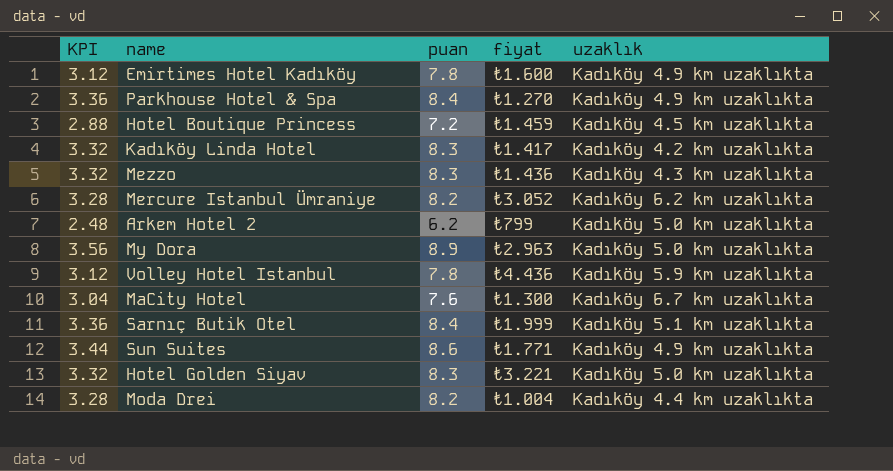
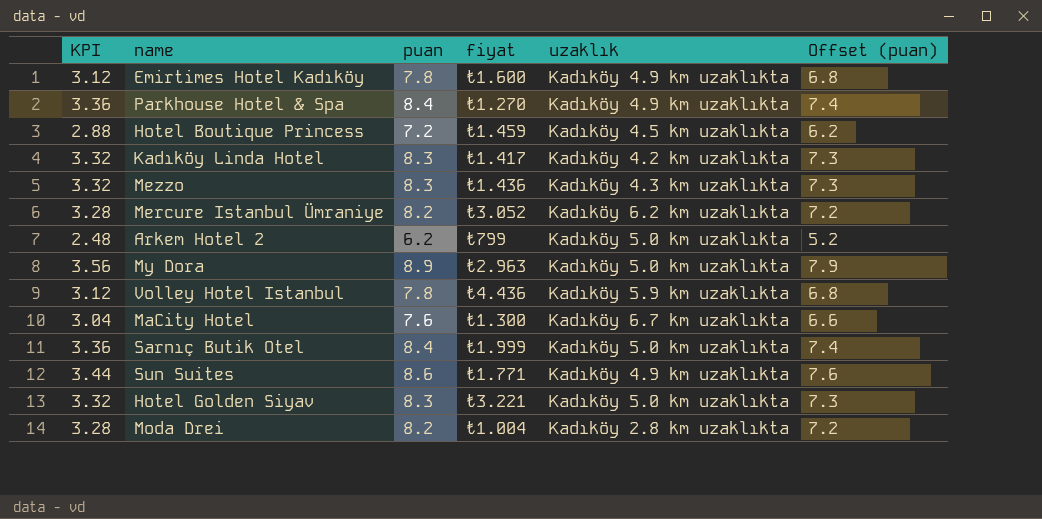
column Offset (puan) | formula: none -> [puan] - 1
Sarnıç Butik Otel | uzaklık: Kadıköy 5.1 km uzaklıkta -> Kadıköy 5.0 km uzaklıkta
Moda Drei | uzaklık: Kadıköy 4.4 km uzaklıkta -> Kadıköy 2.8 km uzaklıkta

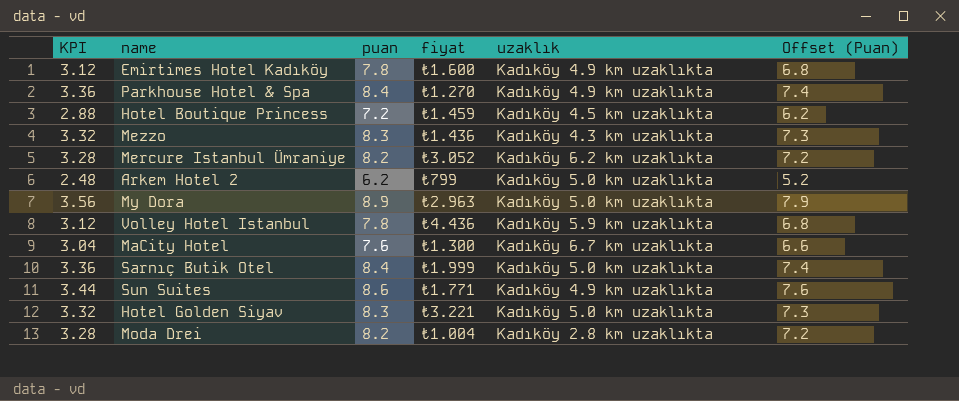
column name: Offset (puan) -> Offset (Puan)
row Kadıköy Linda Hotel: 3.32 | 8.3 | ₺1.417 | Kadıköy 4.2 km uzaklıkta | 7.3 -> none

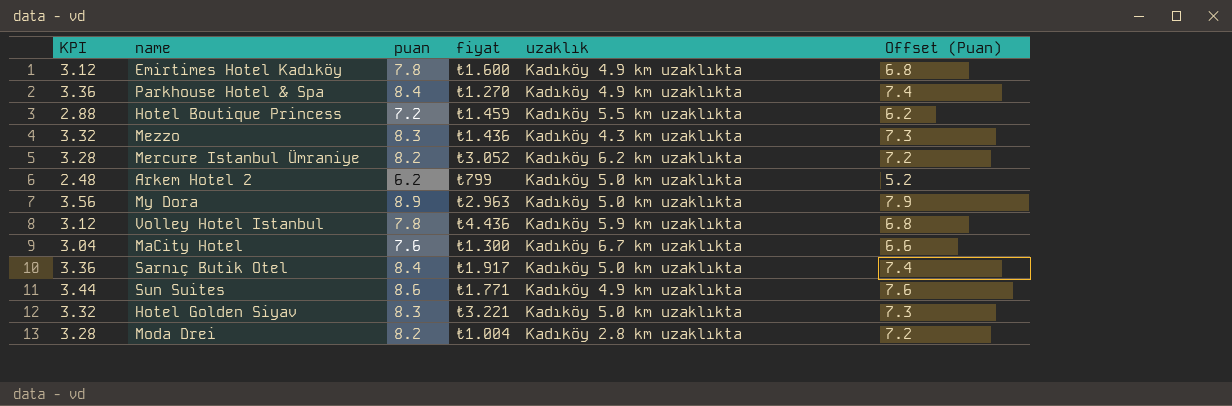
Hotel Boutique Princess | uzaklık: Kadıköy 4.5 km uzaklıkta -> Kadıköy 5.5 km uzaklıkta
Sarnıç Butik Otel | fiyat: ₺1.999 -> ₺1.917

